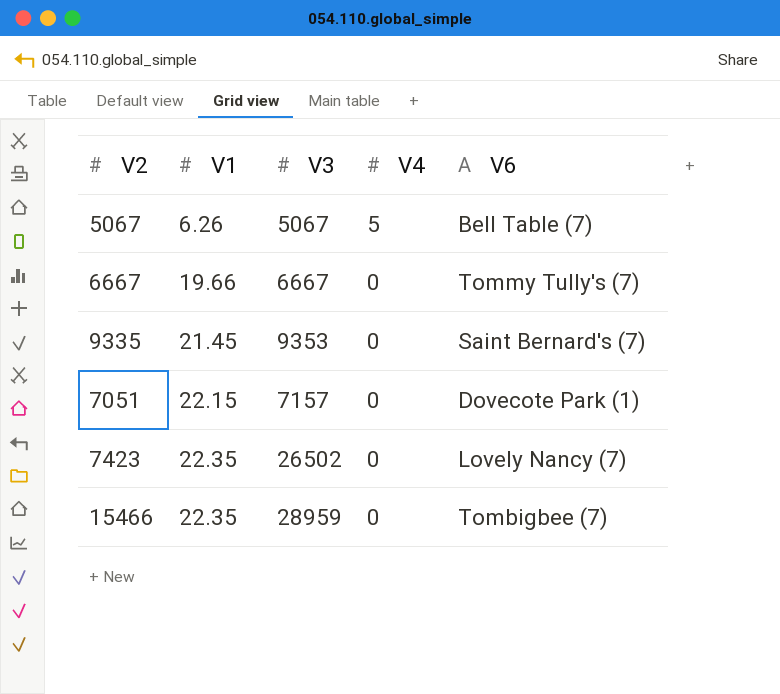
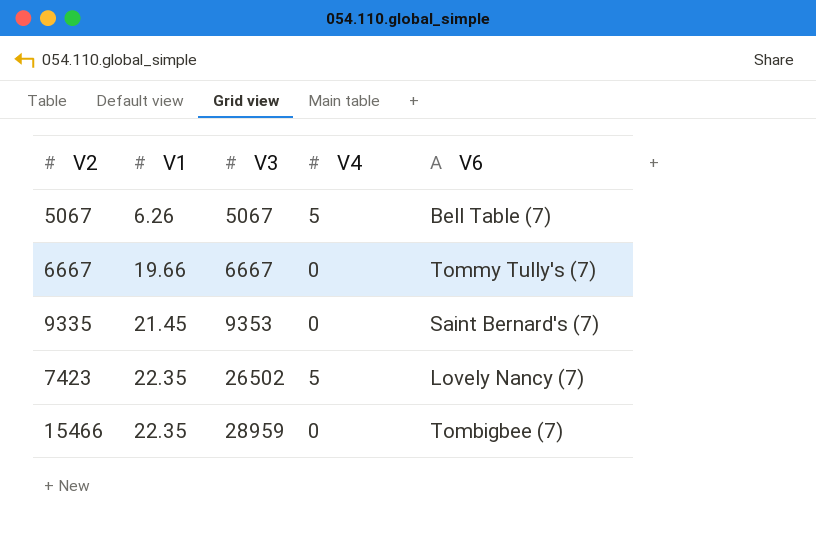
row 7051: 22.15 | 7157 | 0 | Dovecote Park (1) -> none
7423 | V4: 0 -> 5

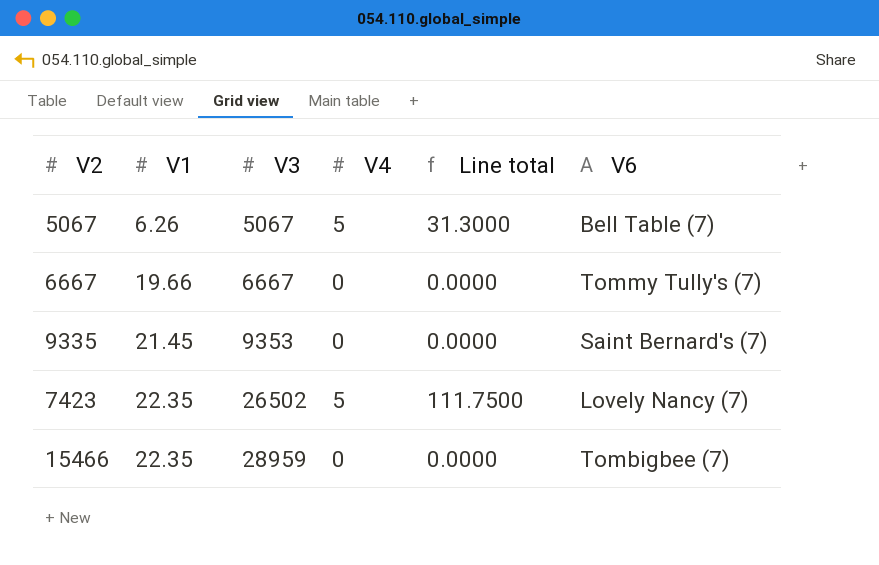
column Line total | formula: none -> [V1] * [V4]

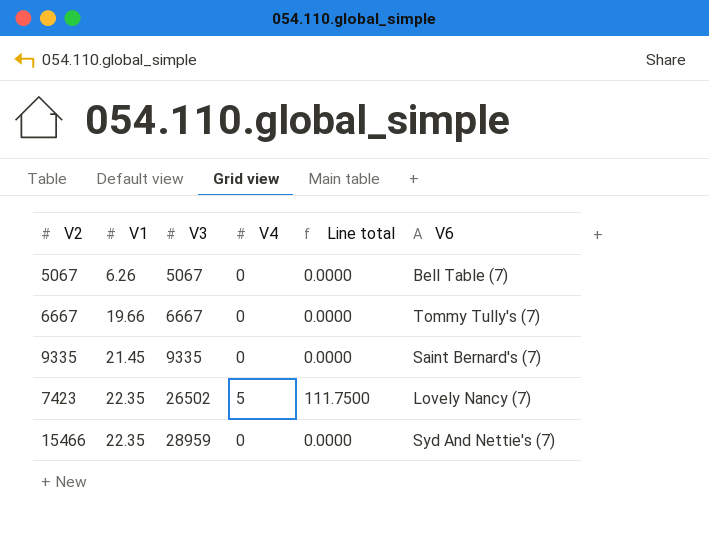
5067 | V4: 5 -> 0
5067 | Line total: 31.3000 -> 0.0000
9335 | V3: 9353 -> 9335
15466 | V6: Tombigbee (7) -> Syd And Nettie's (7)

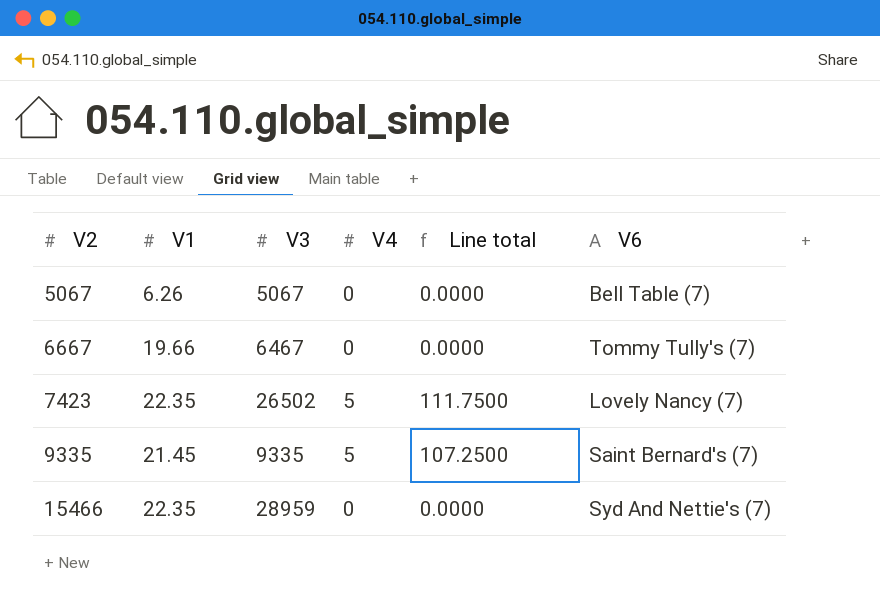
row order: V1 ascending -> V2 ascending
6667 | V3: 6667 -> 6467
9335 | V4: 0 -> 5
9335 | Line total: 0.0000 -> 107.2500

